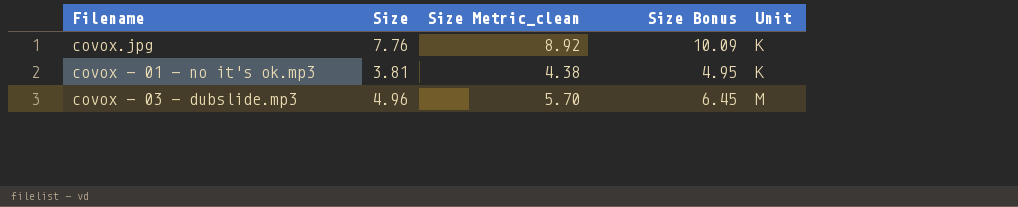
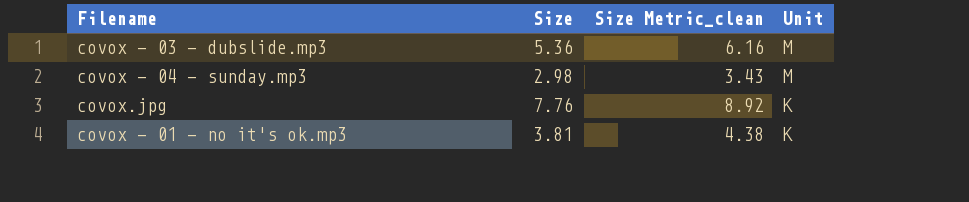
row order: Unit ascending -> Unit descending
column Size Bonus | formula: [Size] * 1.3 -> none
covox - 03 - dubslide.mp3 | Size: 4.96 -> 5.36
covox - 03 - dubslide.mp3 | Size Metric_clean: 5.70 -> 6.16
row covox - 04 - sunday.mp3: none -> 2.98 | 3.43 | M

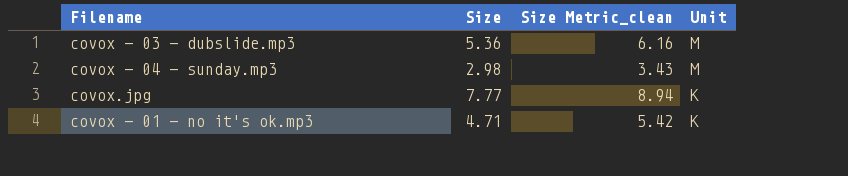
covox.jpg | Size: 7.76 -> 7.77
covox.jpg | Size Metric_clean: 8.92 -> 8.94
covox - 01 - no it's ok.mp3 | Size: 3.81 -> 4.71
covox - 01 - no it's ok.mp3 | Size Metric_clean: 4.38 -> 5.42

